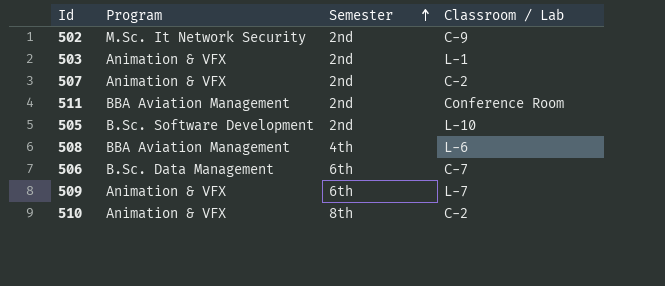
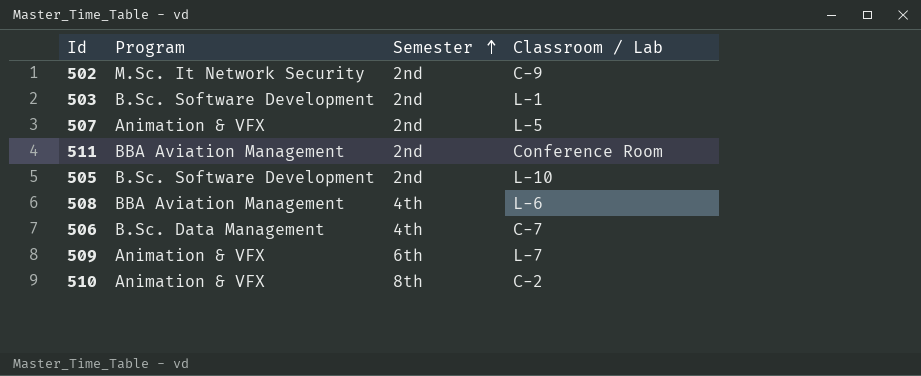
503 | Program: Animation & VFX -> B.Sc. Software Development
507 | Classroom / Lab: C-2 -> L-5
506 | Semester: 6th -> 4th

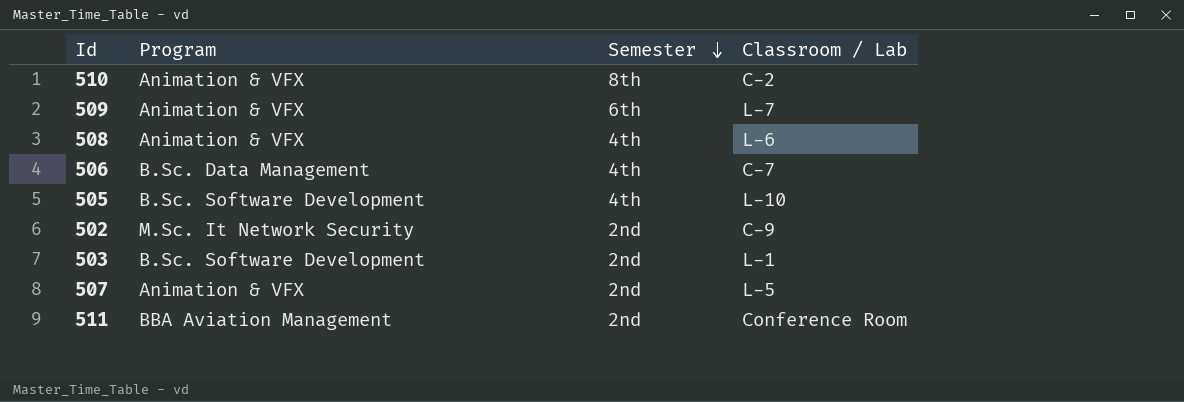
row order: Semester ascending -> Semester descending
508 | Program: BBA Aviation Management -> Animation & VFX
505 | Semester: 2nd -> 4th

